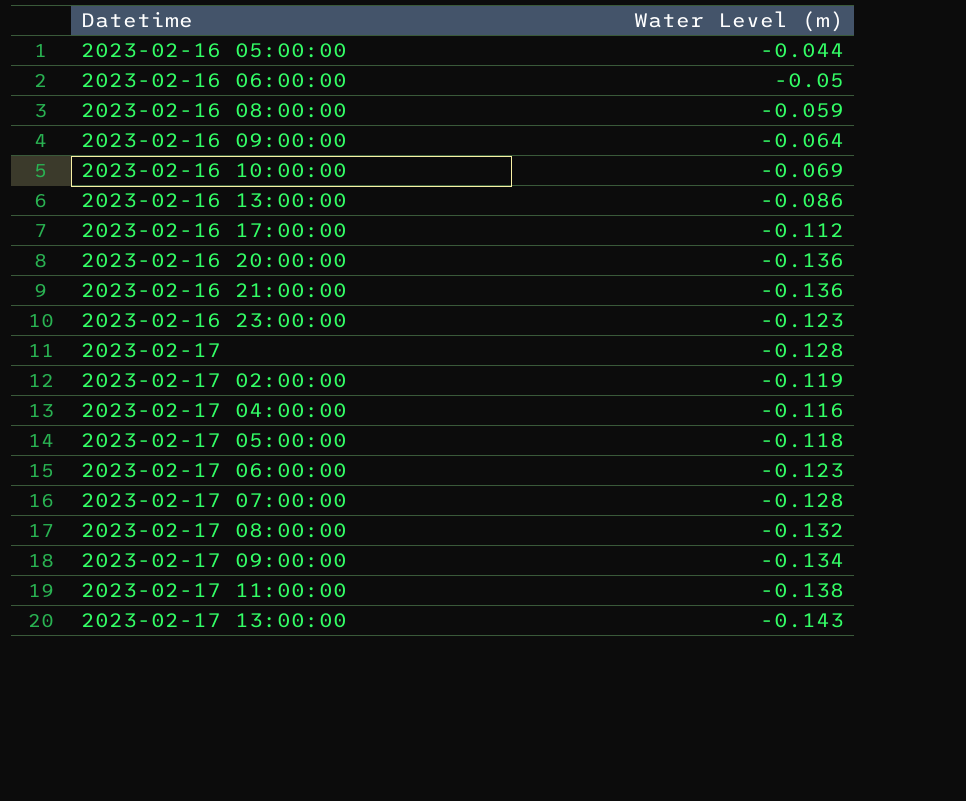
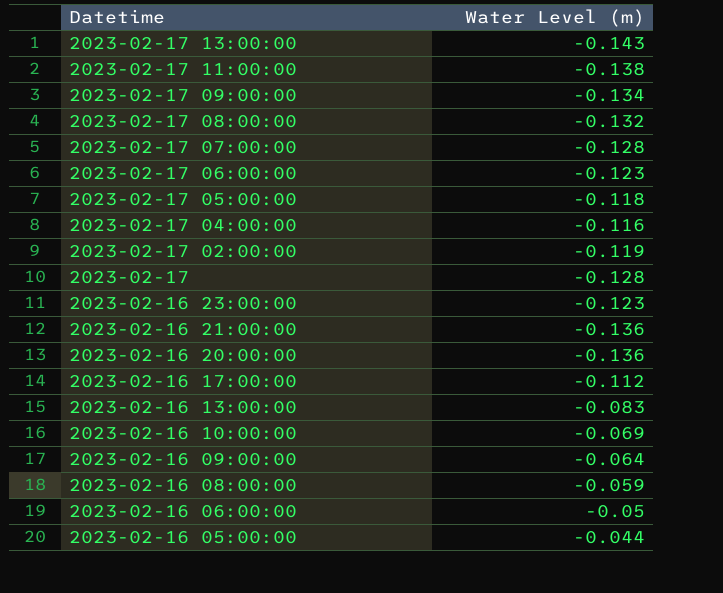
row order: Datetime ascending -> Datetime descending
2023-02-16 13:00:00 | Water Level (m): -0.086 -> -0.083

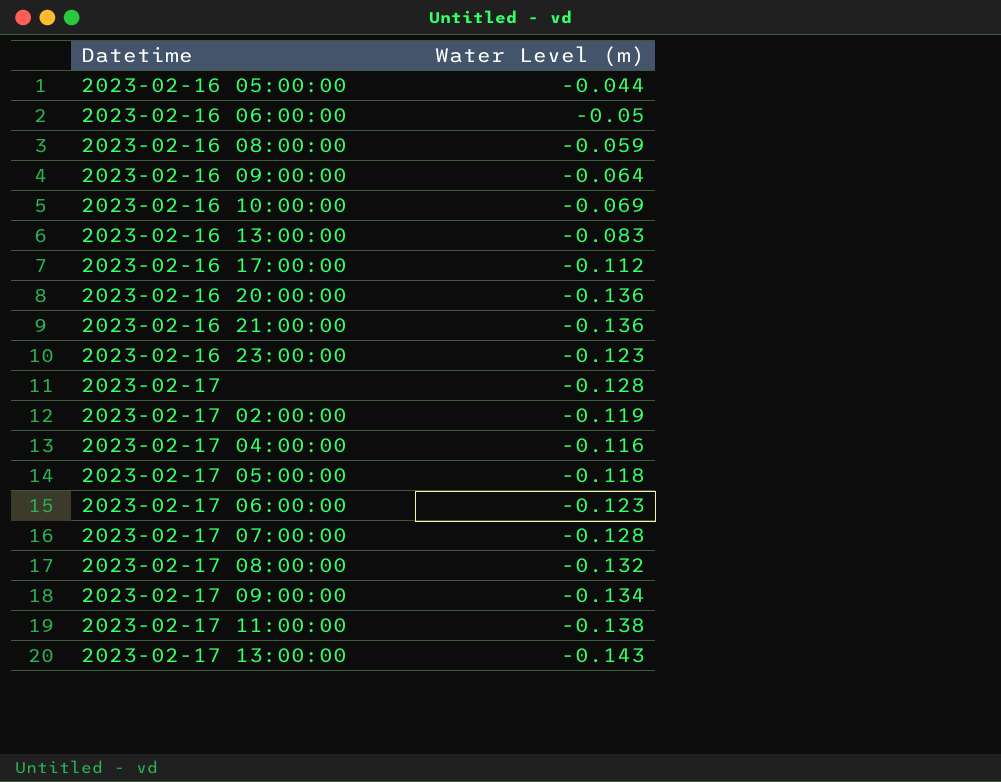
row order: Datetime descending -> Datetime ascending

